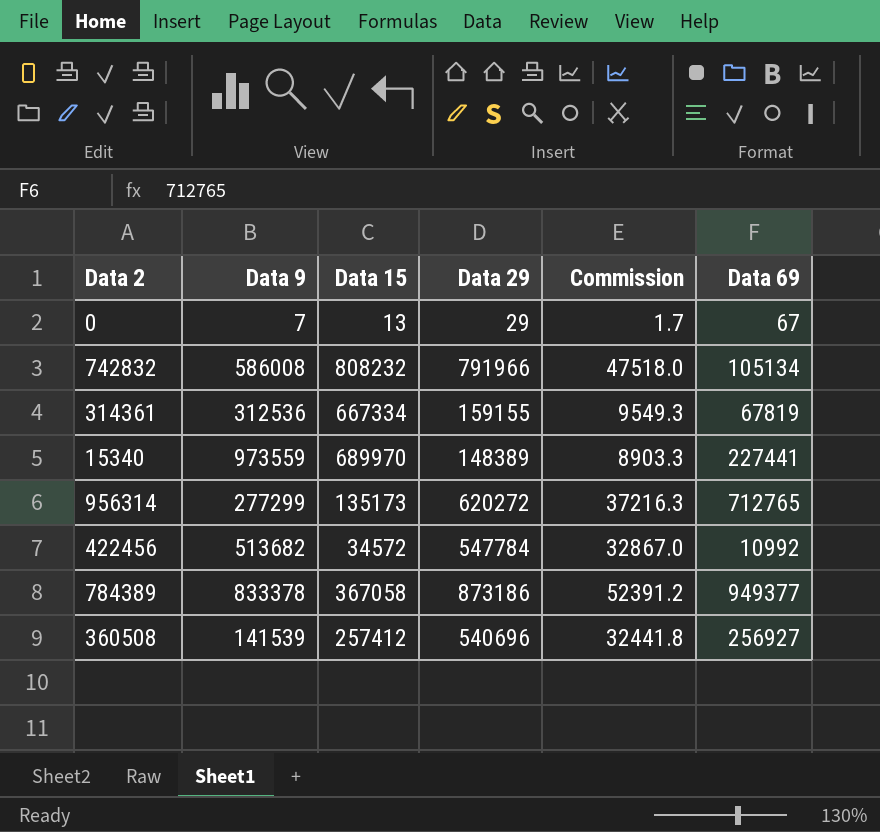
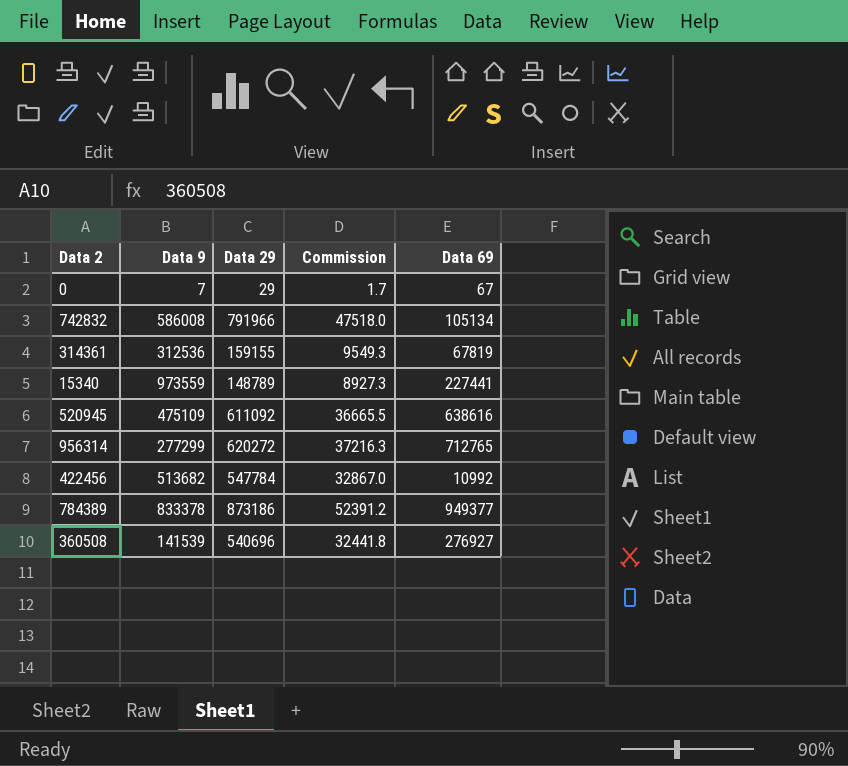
column Data 15 | position: 3 -> none
15340 | Data 29: 148389 -> 148789
15340 | Commission: 8903.3 -> 8927.3
row 520945: none -> 475109 | 611092 | 36665.5 | 638616
360508 | Data 69: 256927 -> 276927

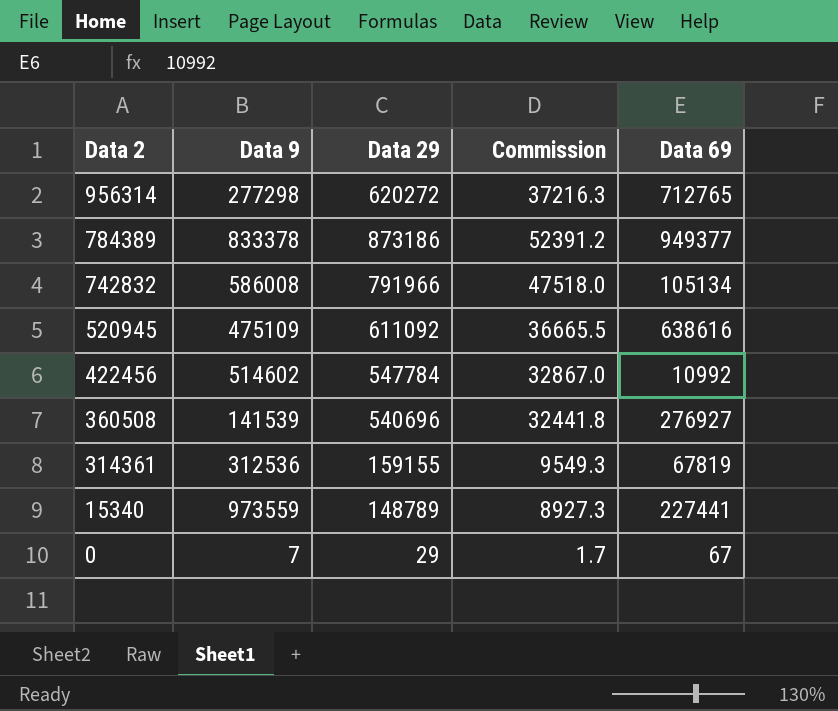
row order: none -> Data 2 descending
956314 | Data 9: 277299 -> 277298
422456 | Data 9: 513682 -> 514602

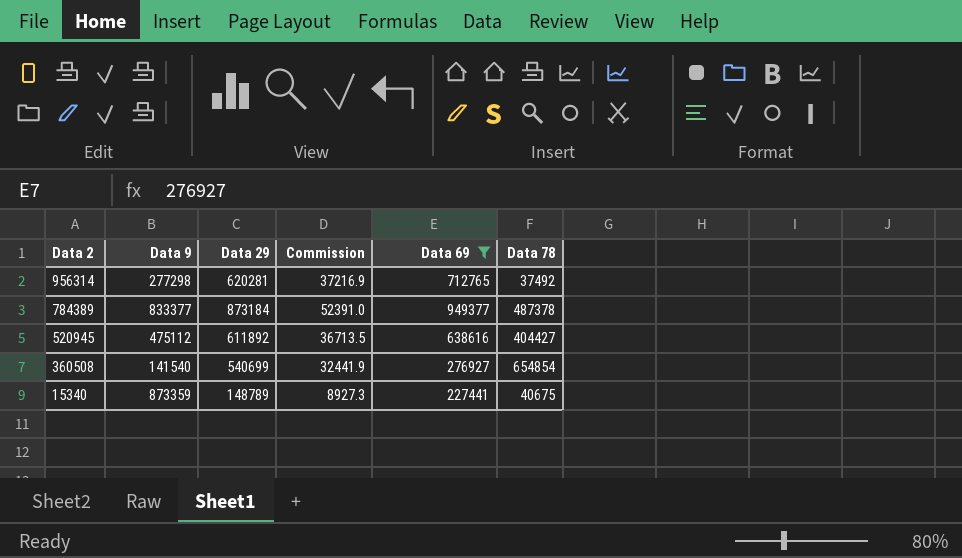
filter: none -> Data 69 >= 227441
column Data 78 | position: none -> 6
956314 | Data 29: 620272 -> 620281
956314 | Commission: 37216.3 -> 37216.9
784389 | Data 9: 833378 -> 833377
784389 | Data 29: 873186 -> 873184
784389 | Commission: 52391.2 -> 52391.0
520945 | Data 9: 475109 -> 475112
520945 | Data 29: 611092 -> 611892
520945 | Commission: 36665.5 -> 36713.5
360508 | Data 9: 141539 -> 141540
360508 | Data 29: 540696 -> 540699
360508 | Commission: 32441.8 -> 32441.9
15340 | Data 9: 973559 -> 873359

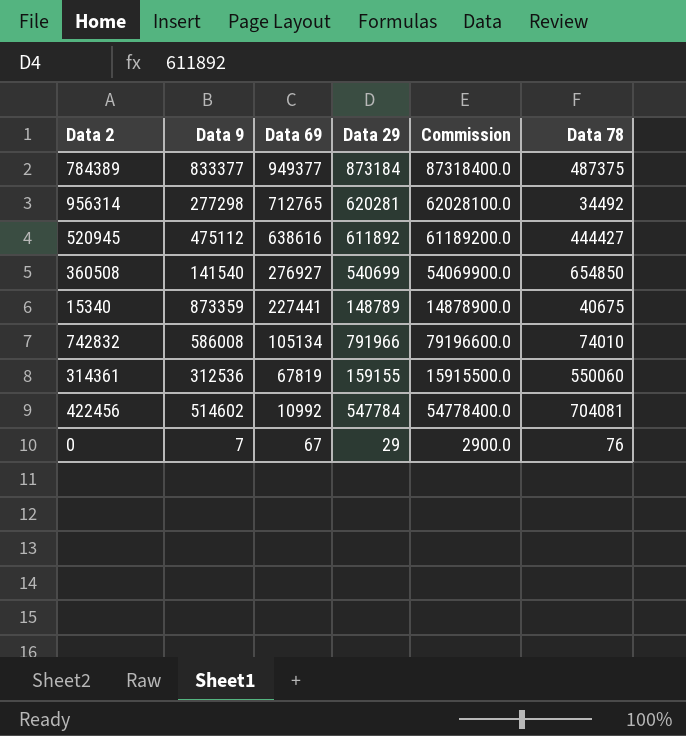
filter: Data 69 >= 227441 -> none
row order: Data 2 descending -> Data 69 descending
column Data 69 | position: 5 -> 3
column Commission | formula: [Data 29] * 0.06 -> [Data 29] * 100
784389 | Data 78: 487378 -> 487375
956314 | Data 78: 37492 -> 34492
520945 | Data 78: 404427 -> 444427
360508 | Data 78: 654854 -> 654850

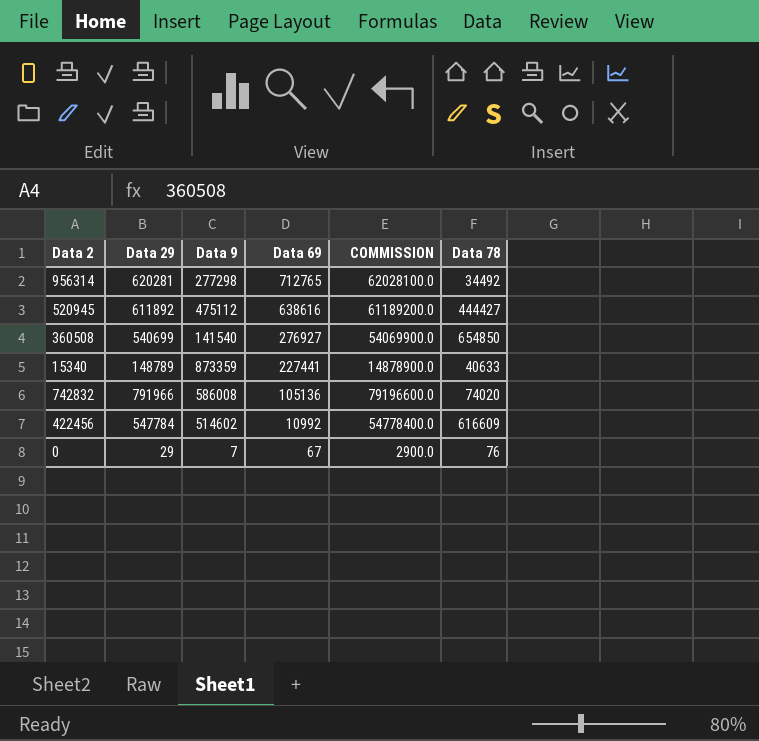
column Data 29 | position: 4 -> 2
column name: Commission -> COMMISSION
row 784389: 833377 | 949377 | 873184 | 87318400.0 | 487375 -> none
row 314361: 312536 | 67819 | 159155 | 15915500.0 | 550060 -> none
15340 | Data 78: 40675 -> 40633
742832 | Data 69: 105134 -> 105136
742832 | Data 78: 74010 -> 74020
422456 | Data 78: 704081 -> 616609

